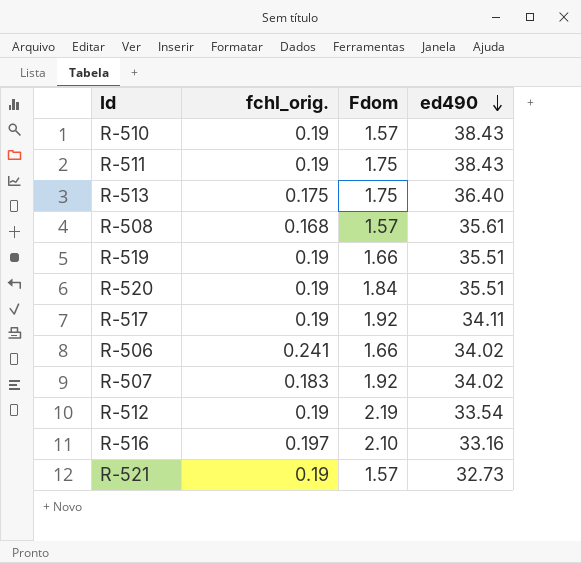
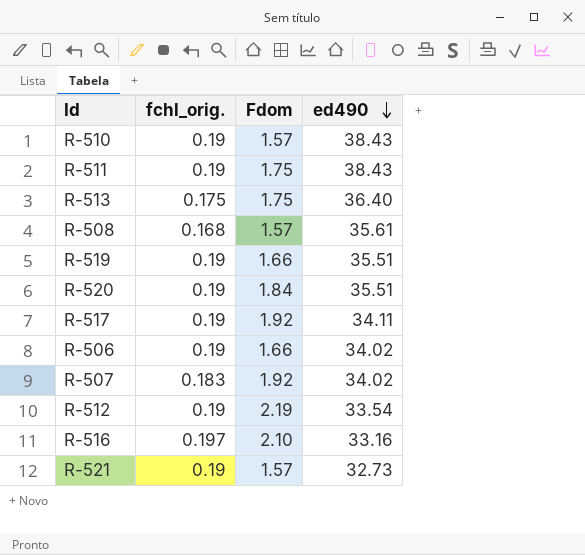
R-506 | fchl_orig.: 0.241 -> 0.19

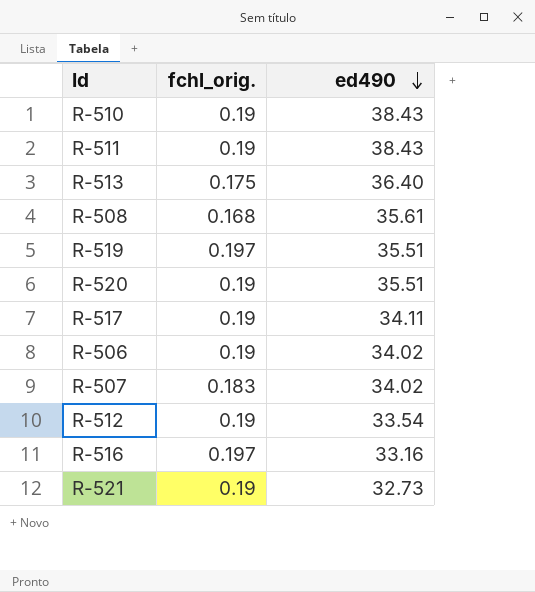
column Fdom | position: 3 -> none
R-519 | fchl_orig.: 0.19 -> 0.197

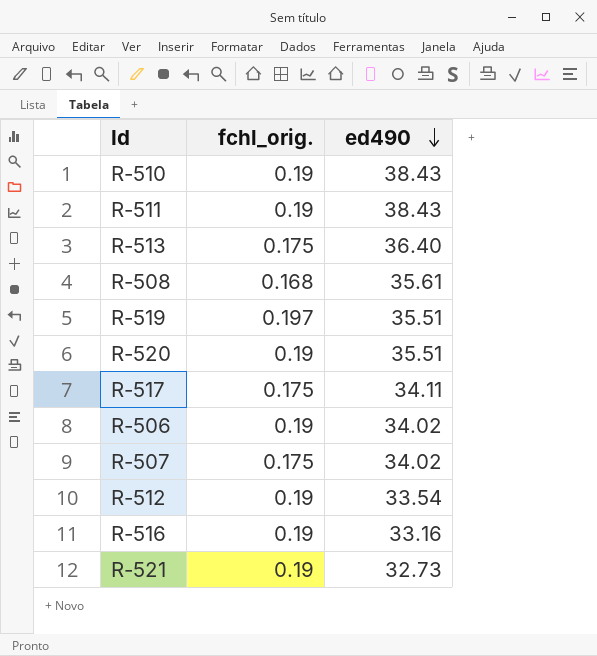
R-517 | fchl_orig.: 0.19 -> 0.175
R-507 | fchl_orig.: 0.183 -> 0.175
R-516 | fchl_orig.: 0.197 -> 0.19

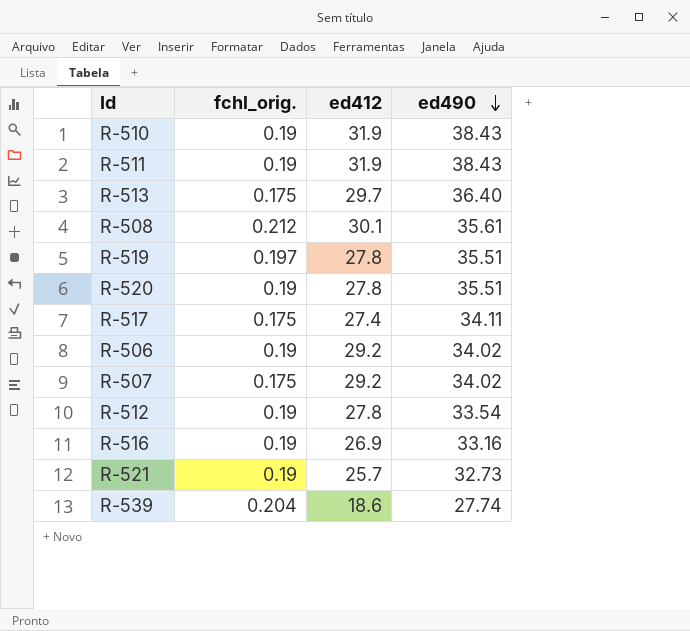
column ed412 | position: none -> 3
R-508 | fchl_orig.: 0.168 -> 0.212
row R-539: none -> 0.204 | 18.6 | 27.74

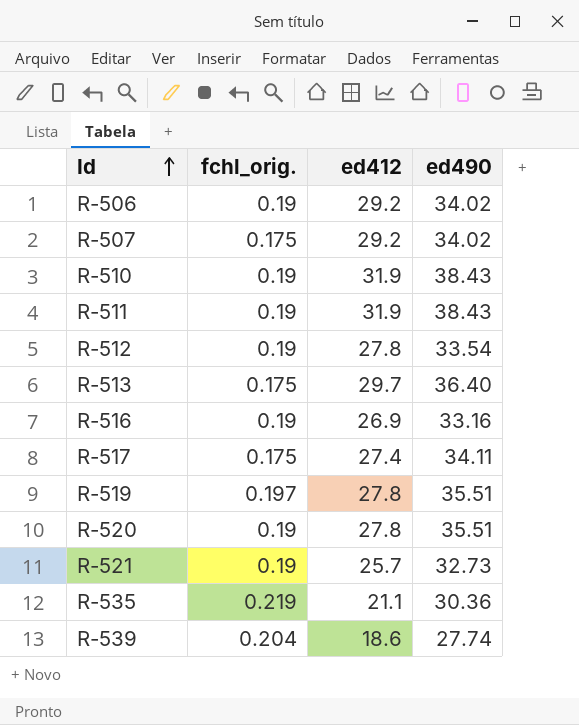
row order: ed490 descending -> Id ascending
row R-508: 0.212 | 30.1 | 35.61 -> none
row R-535: none -> 0.219 | 21.1 | 30.36

